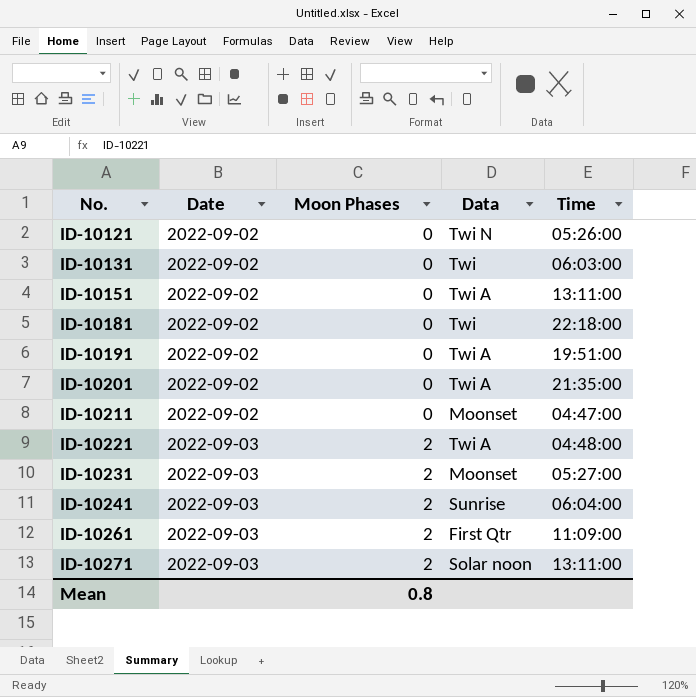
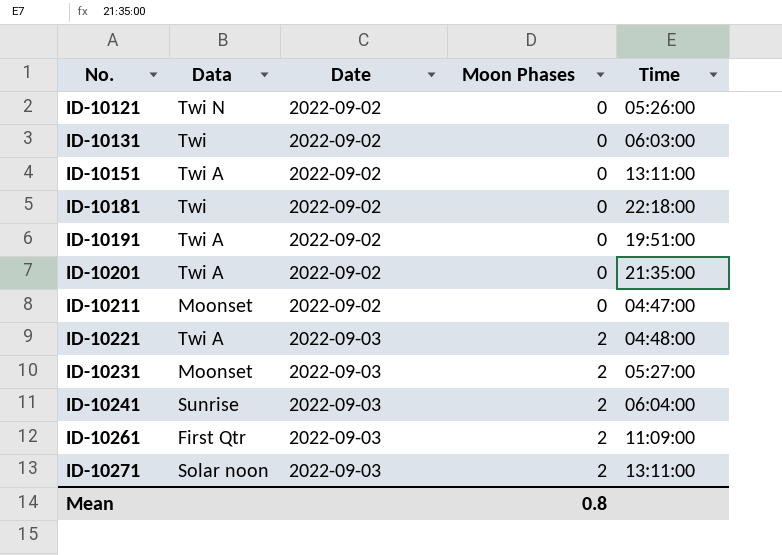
column Data | position: 4 -> 2

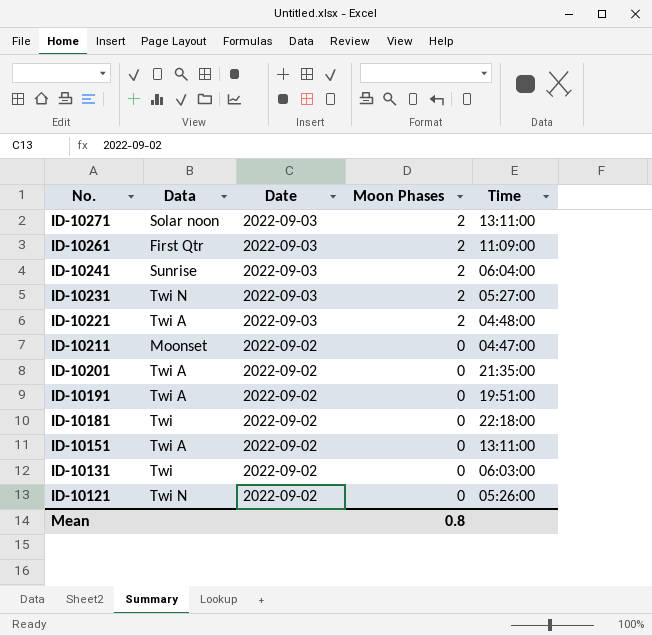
row order: No. ascending -> No. descending
ID-10231 | Data: Moonset -> Twi N

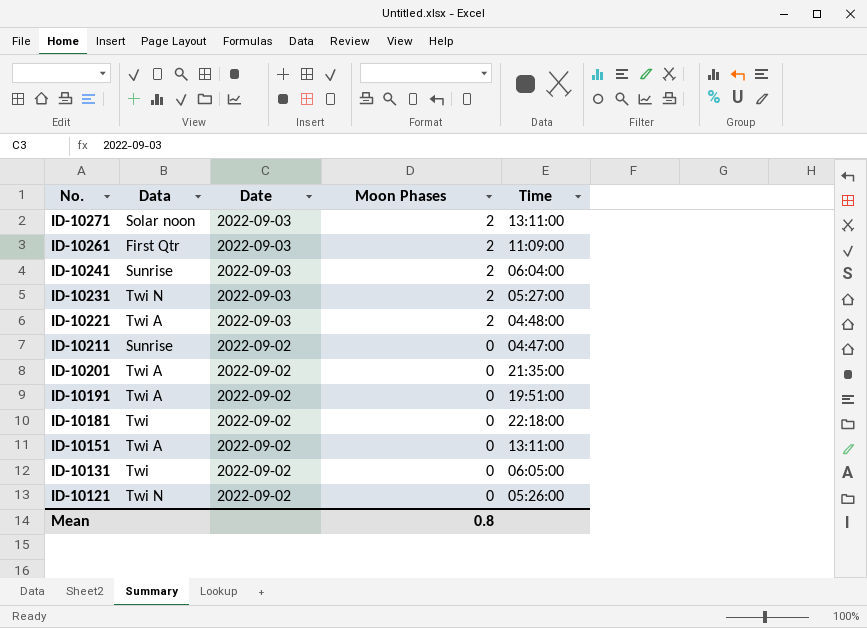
ID-10211 | Data: Moonset -> Sunrise
ID-10131 | Time: 06:03:00 -> 06:05:00

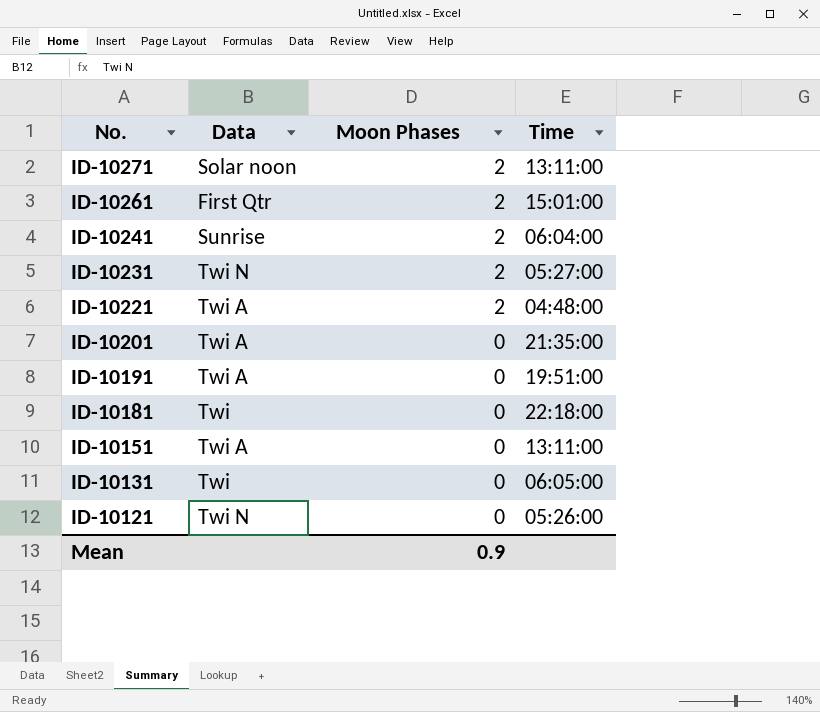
column Date | position: 3 -> none
row ID-10211: Sunrise | 2022-09-02 | 0 | 04:47:00 -> none
ID-10261 | Time: 11:09:00 -> 15:01:00
Mean | Moon Phases: 0.8 -> 0.9

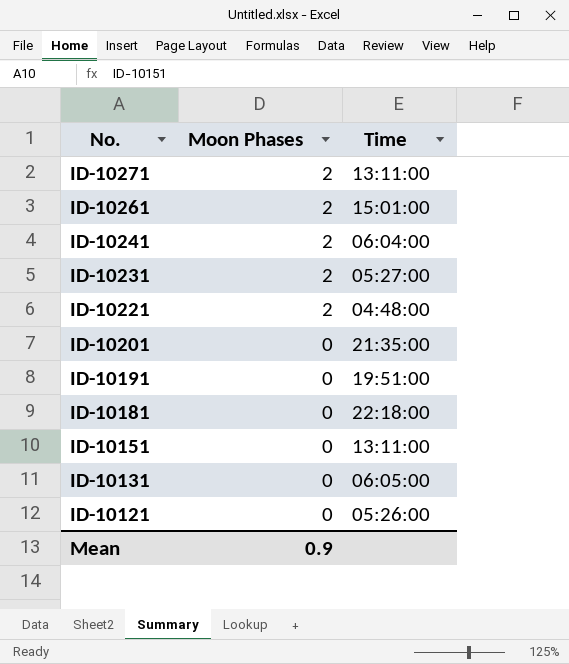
column Data | position: 2 -> none

